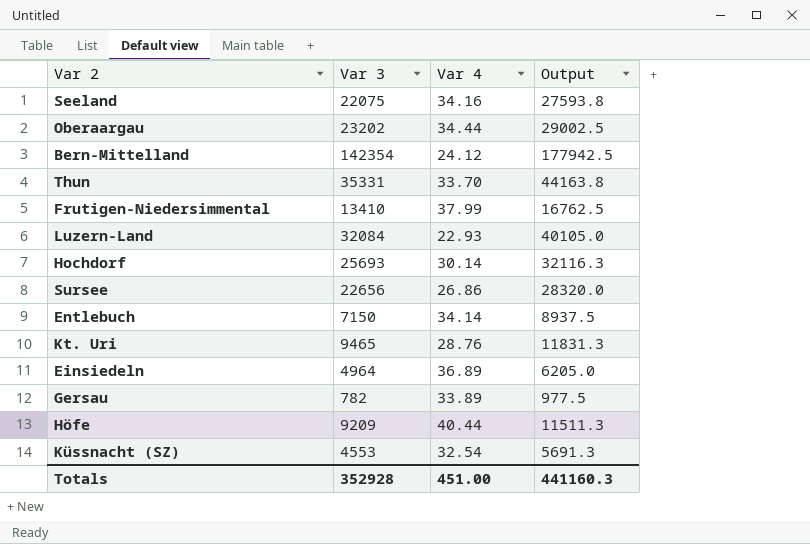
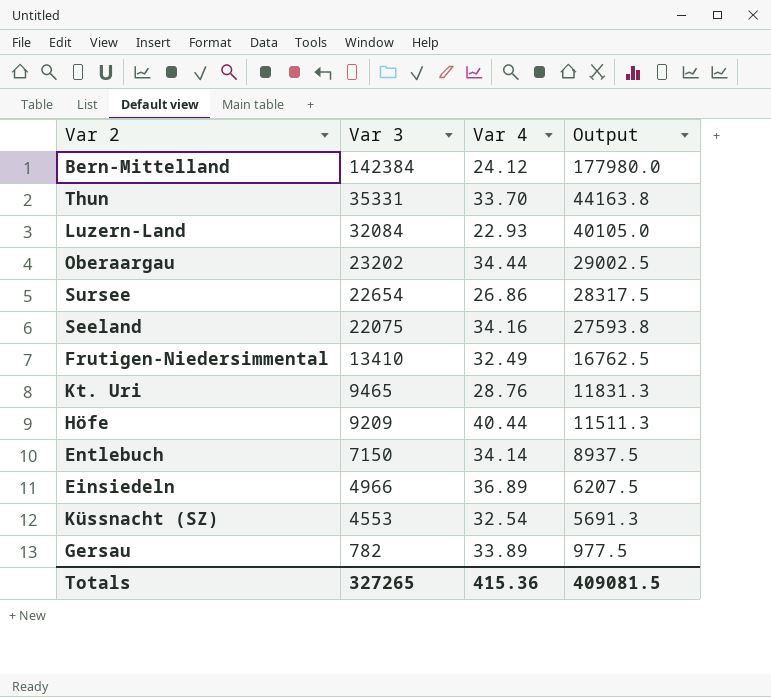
row order: none -> Var 3 descending
row Hochdorf: 25693 | 30.14 | 32116.3 -> none
Bern-Mittelland | Var 3: 142354 -> 142384
Bern-Mittelland | Output: 177942.5 -> 177980.0
Sursee | Var 3: 22656 -> 22654
Sursee | Output: 28320.0 -> 28317.5
Frutigen-Niedersimmental | Var 4: 37.99 -> 32.49
Einsiedeln | Var 3: 4964 -> 4966
Einsiedeln | Output: 6205.0 -> 6207.5
Totals | Var 3: 352928 -> 327265
Totals | Var 4: 451.00 -> 415.36
Totals | Output: 441160.3 -> 409081.5

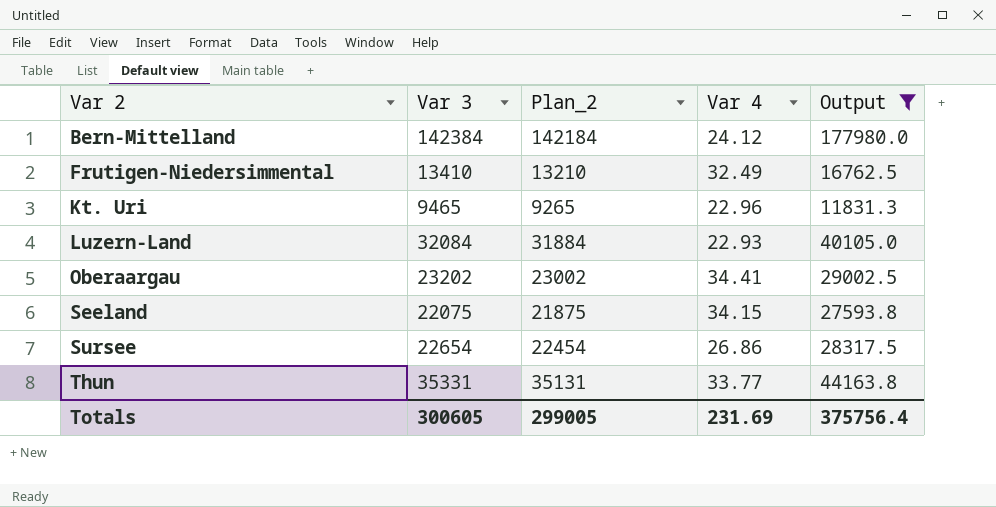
filter: none -> Output >= 11831.3
row order: Var 3 descending -> Var 2 ascending
column Plan_2 | formula: none -> [Var 3] - 200
Kt. Uri | Var 4: 28.76 -> 22.96
Oberaargau | Var 4: 34.44 -> 34.41
Seeland | Var 4: 34.16 -> 34.15
Thun | Var 4: 33.70 -> 33.77
Totals | Var 3: 327265 -> 300605
Totals | Var 4: 415.36 -> 231.69
Totals | Output: 409081.5 -> 375756.4

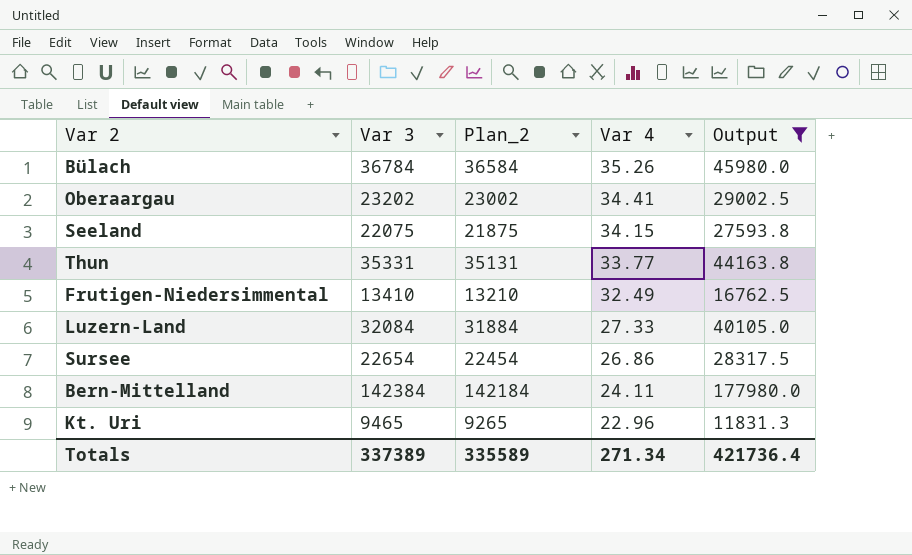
row order: Var 2 ascending -> Var 4 descending
row Bülach: none -> 36784 | 36584 | 35.26 | 45980.0
Luzern-Land | Var 4: 22.93 -> 27.33
Bern-Mittelland | Var 4: 24.12 -> 24.11
Totals | Var 3: 300605 -> 337389
Totals | Plan_2: 299005 -> 335589
Totals | Var 4: 231.69 -> 271.34
Totals | Output: 375756.4 -> 421736.4

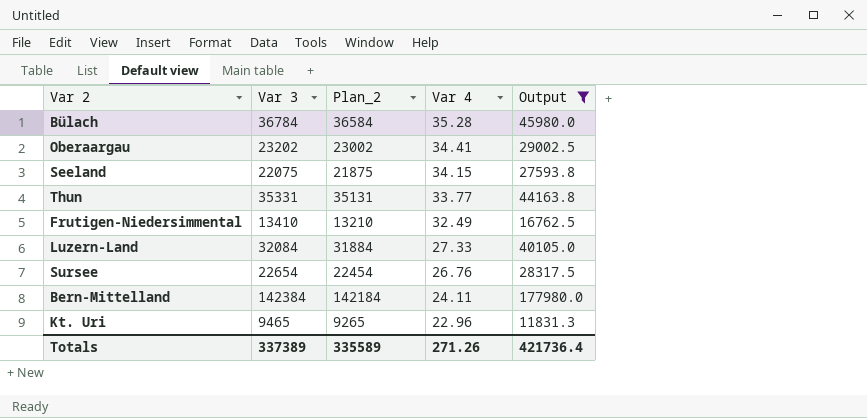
Bülach | Var 4: 35.26 -> 35.28
Sursee | Var 4: 26.86 -> 26.76
Totals | Var 4: 271.34 -> 271.26

